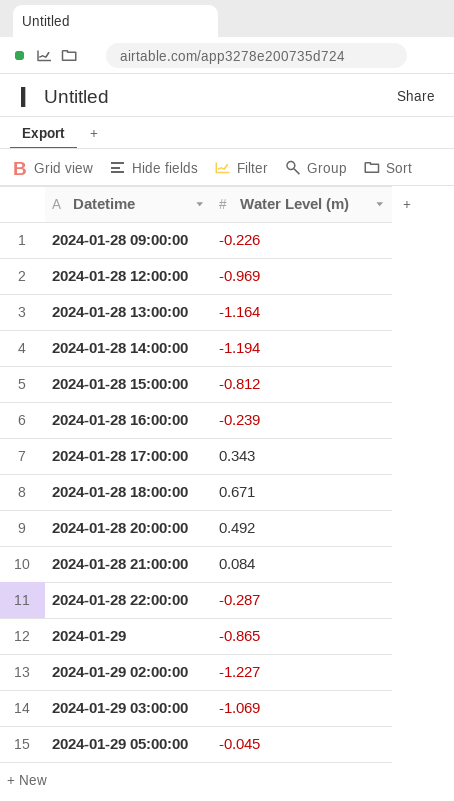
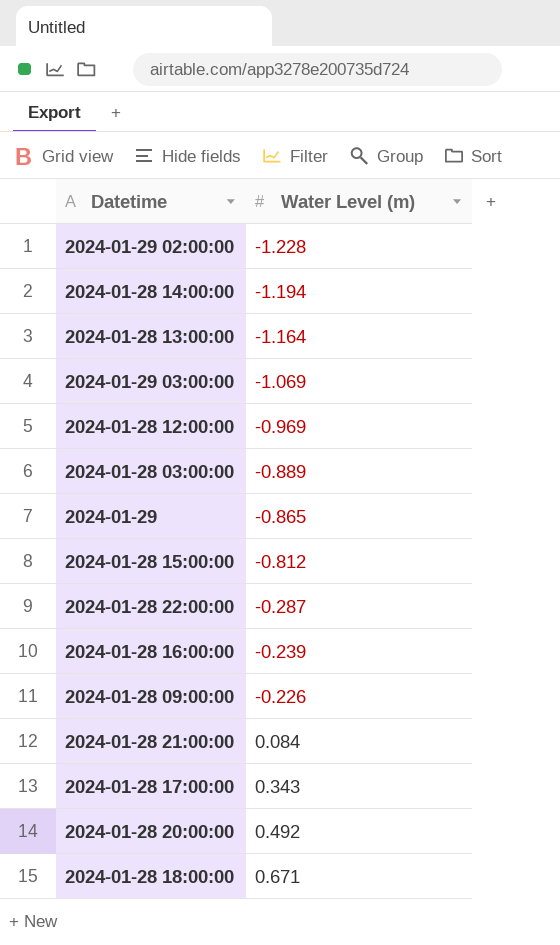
row order: Datetime ascending -> Water Level (m) ascending
row 2024-01-29 05:00:00: -0.045 -> none
2024-01-29 02:00:00 | Water Level (m): -1.227 -> -1.228
row 2024-01-28 03:00:00: none -> -0.889

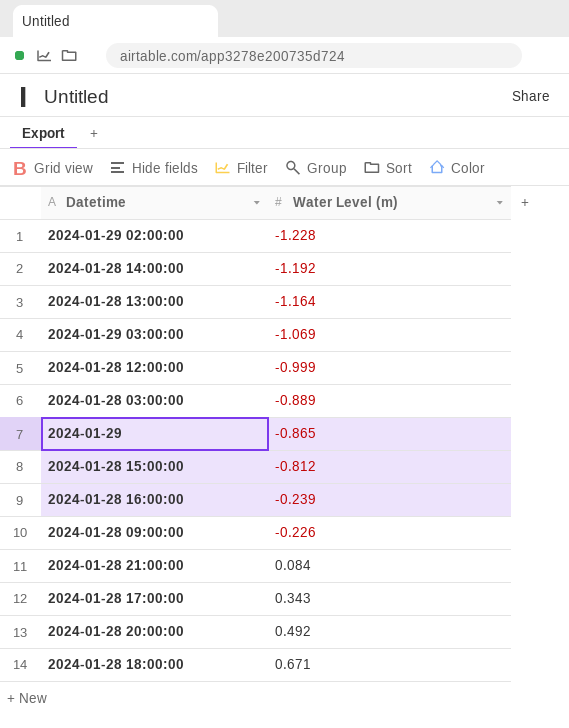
row 2024-01-28 22:00:00: -0.287 -> none
2024-01-28 14:00:00 | Water Level (m): -1.194 -> -1.192
2024-01-28 12:00:00 | Water Level (m): -0.969 -> -0.999

